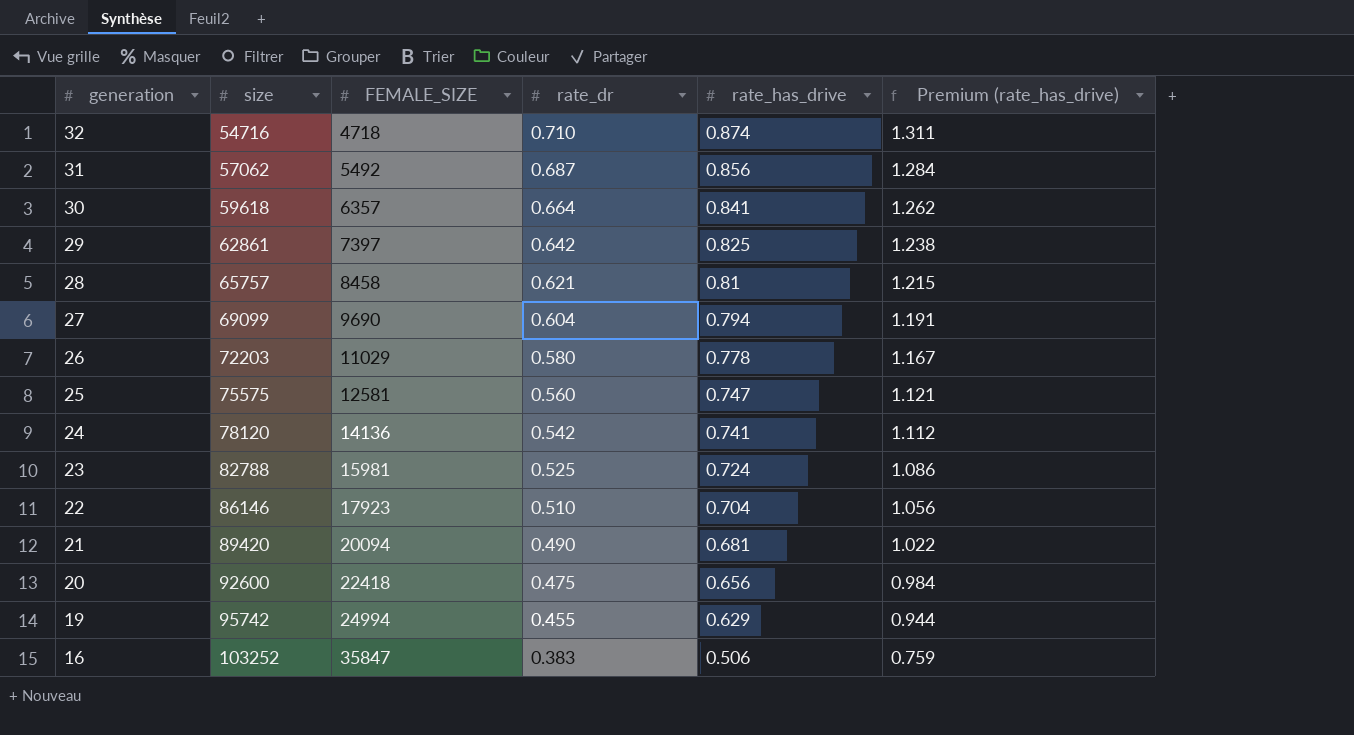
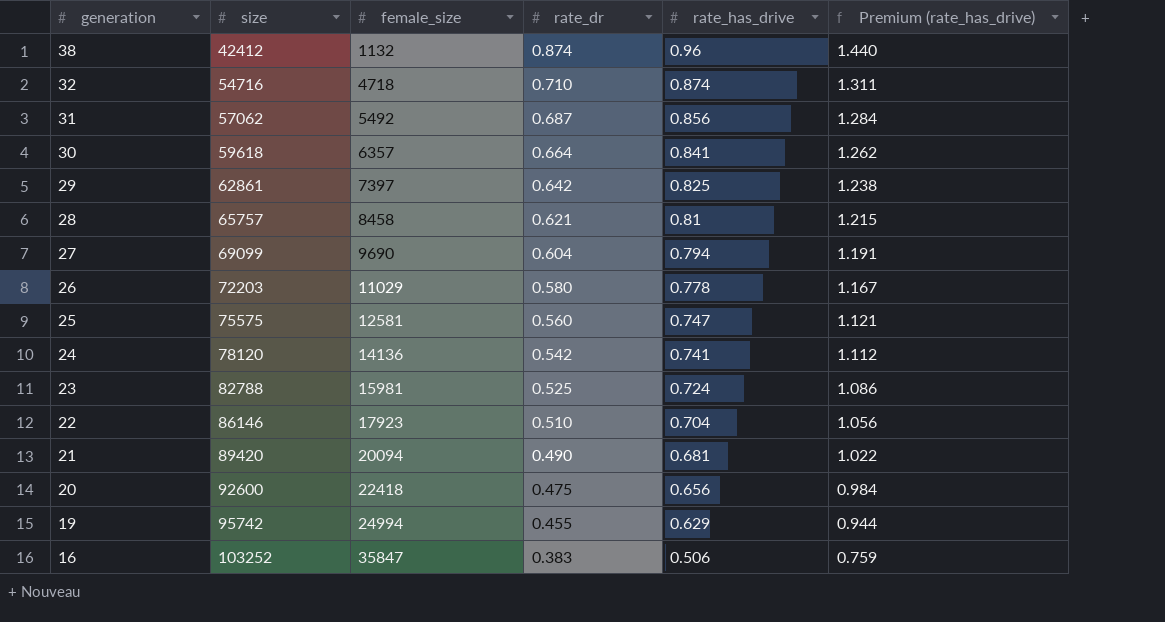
column name: FEMALE_SIZE -> female_size
row 38: none -> 42412 | 1132 | 0.874 | 0.96 | 1.440

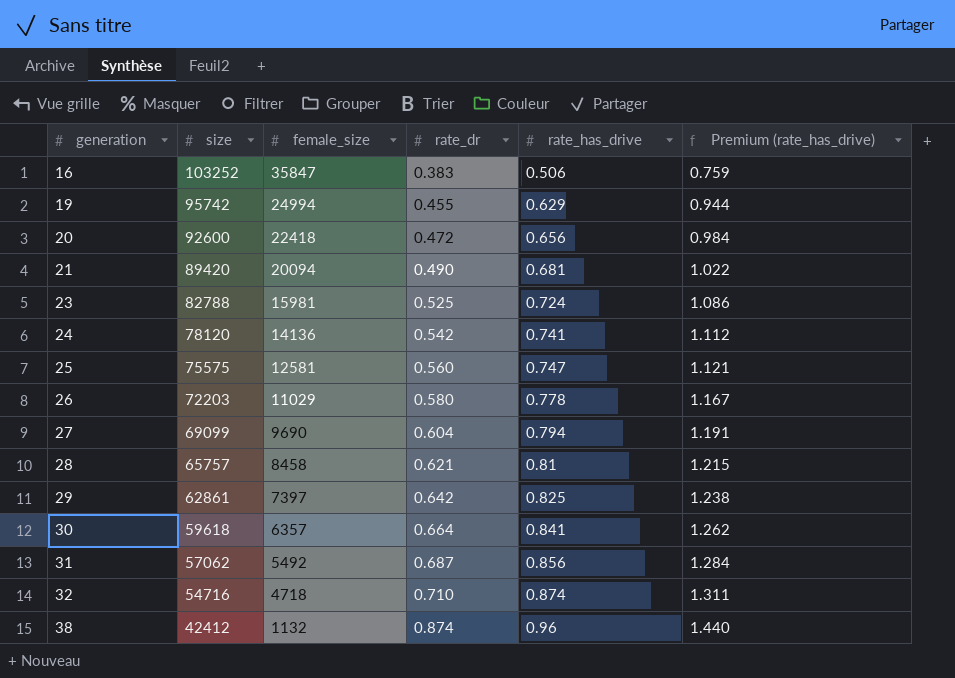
row order: generation descending -> generation ascending
row 22: 86146 | 17923 | 0.510 | 0.704 | 1.056 -> none
20 | rate_dr: 0.475 -> 0.472

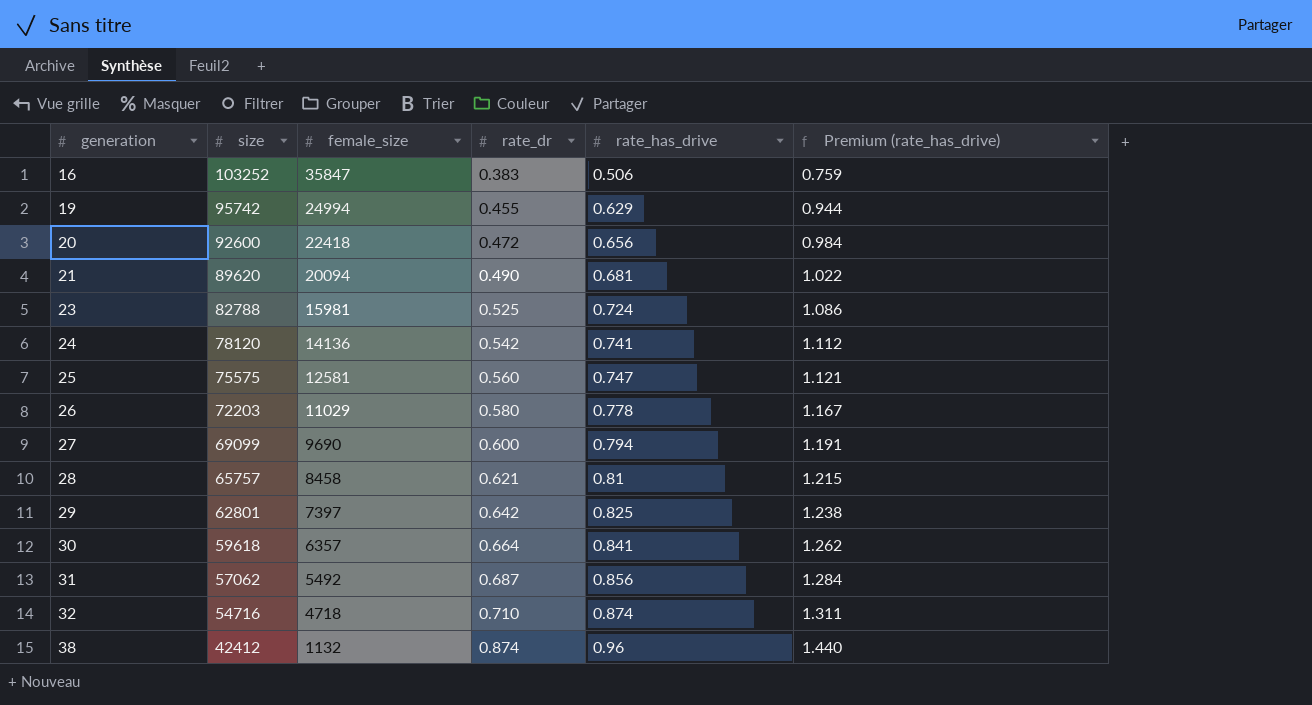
21 | size: 89420 -> 89620
27 | rate_dr: 0.604 -> 0.600
29 | size: 62861 -> 62801

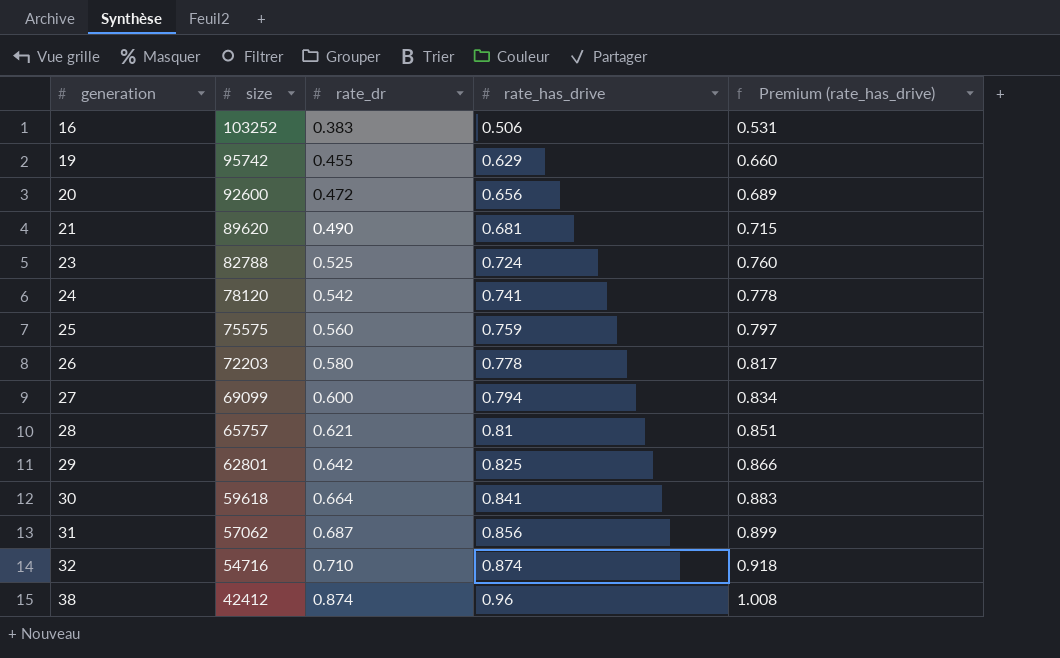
column female_size | position: 3 -> none
column Premium (rate_has_drive) | formula: [rate_has_drive] * 1.5 -> [rate_has_drive] * 1.05
25 | rate_has_drive: 0.747 -> 0.759

